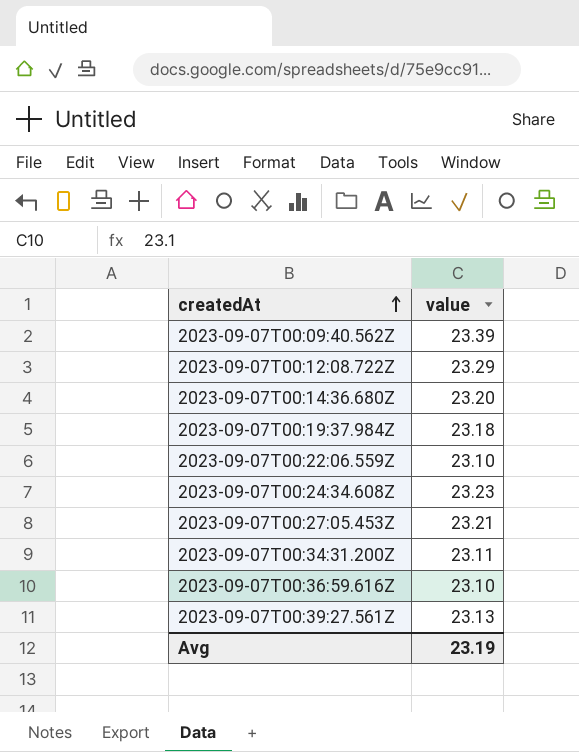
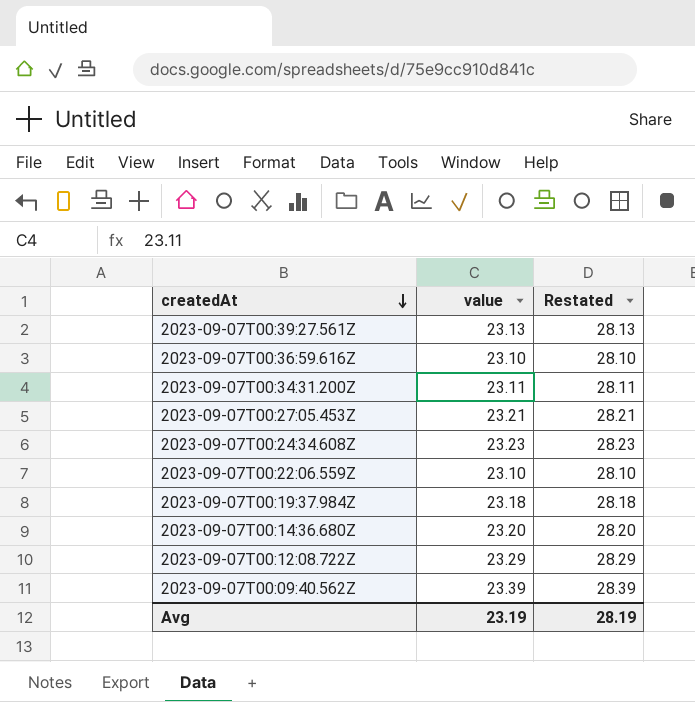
row order: createdAt ascending -> createdAt descending
column Restated | formula: none -> [value] + 5

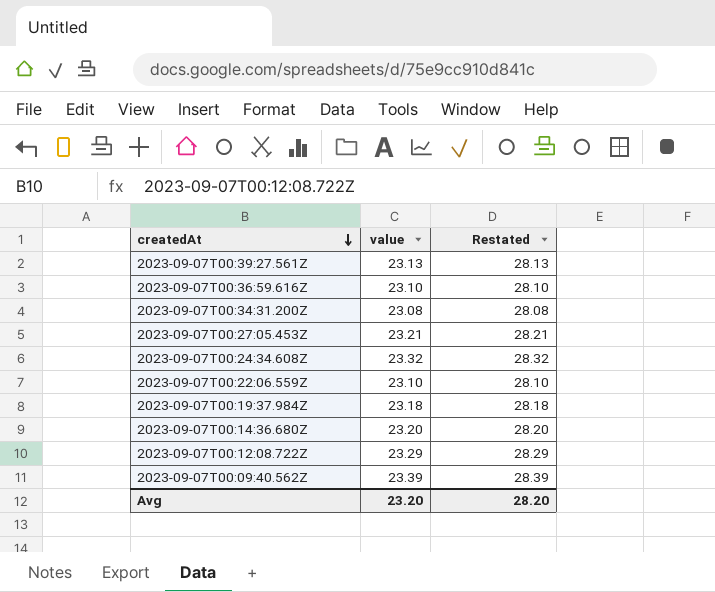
2023-09-07T00:34:31.200Z | value: 23.11 -> 23.08
2023-09-07T00:34:31.200Z | Restated: 28.11 -> 28.08
2023-09-07T00:24:34.608Z | value: 23.23 -> 23.32
2023-09-07T00:24:34.608Z | Restated: 28.23 -> 28.32
Avg | value: 23.19 -> 23.20
Avg | Restated: 28.19 -> 28.20

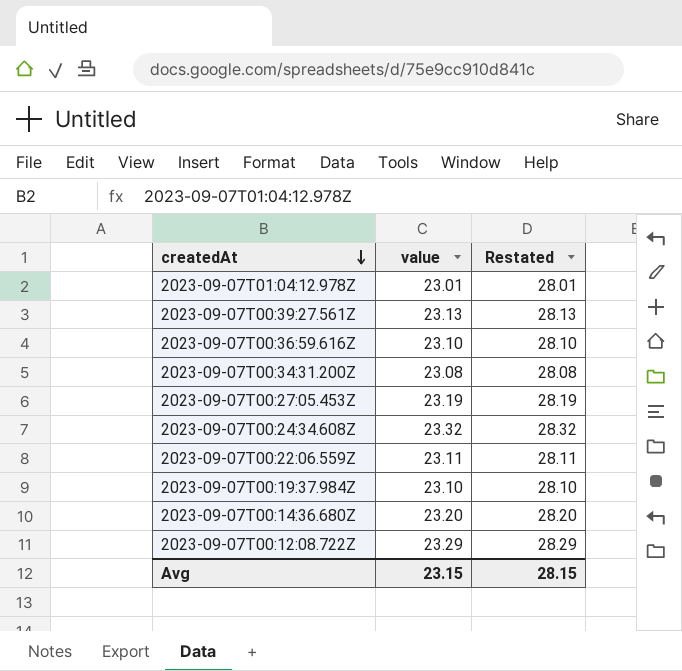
row 2023-09-07T00:09:40.562Z: 23.39 | 28.39 -> none
row 2023-09-07T01:04:12.978Z: none -> 23.01 | 28.01
2023-09-07T00:27:05.453Z | value: 23.21 -> 23.19
2023-09-07T00:27:05.453Z | Restated: 28.21 -> 28.19
2023-09-07T00:22:06.559Z | value: 23.10 -> 23.11
2023-09-07T00:22:06.559Z | Restated: 28.10 -> 28.11
2023-09-07T00:19:37.984Z | value: 23.18 -> 23.10
2023-09-07T00:19:37.984Z | Restated: 28.18 -> 28.10
Avg | value: 23.20 -> 23.15
Avg | Restated: 28.20 -> 28.15

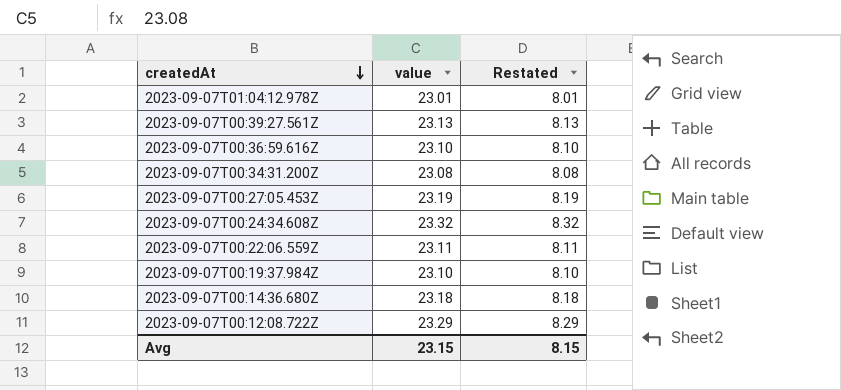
column Restated | formula: [value] + 5 -> [value] - 15
2023-09-07T00:14:36.680Z | value: 23.20 -> 23.18
Avg | Restated: 28.15 -> 8.15

